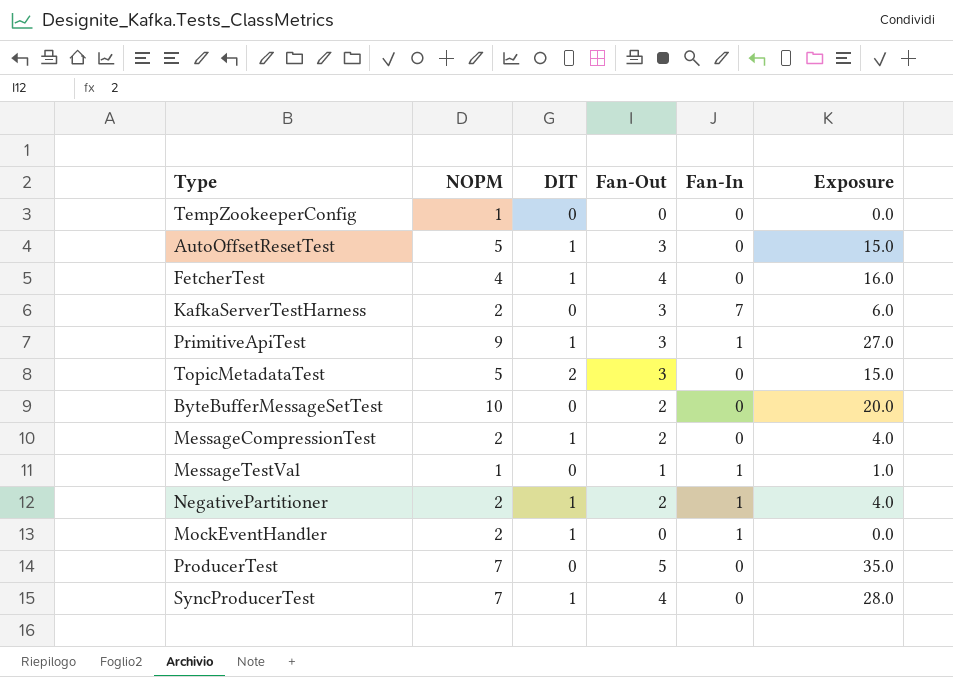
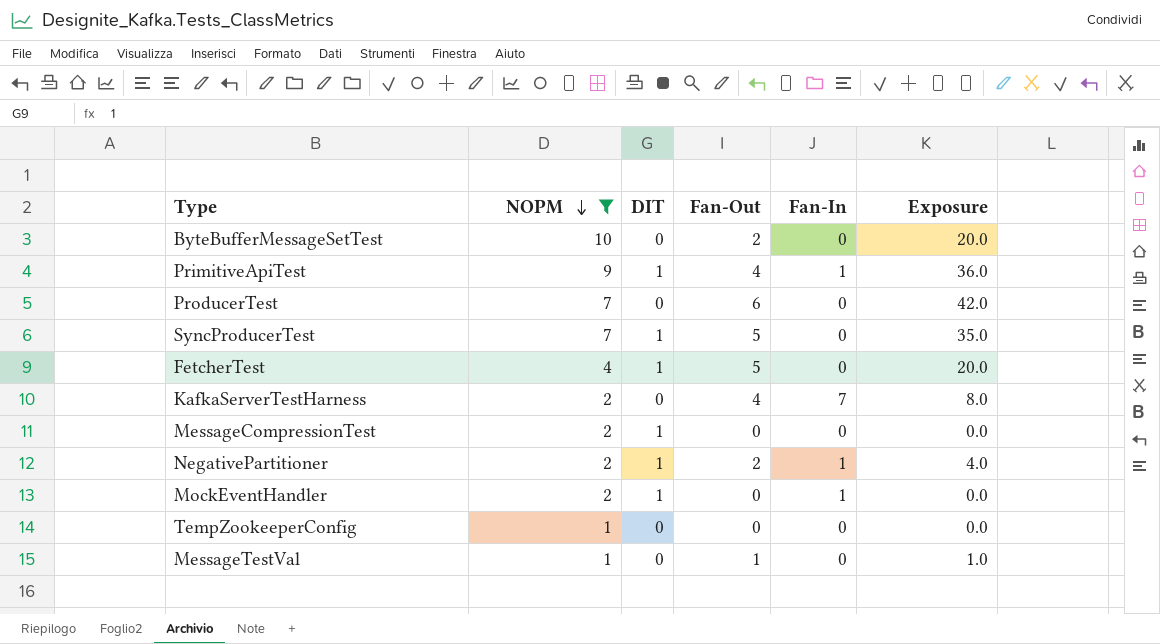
filter: none -> NOPM != 5
row order: none -> NOPM descending
PrimitiveApiTest | Fan-Out: 3 -> 4
PrimitiveApiTest | Exposure: 27.0 -> 36.0
ProducerTest | Fan-Out: 5 -> 6
ProducerTest | Exposure: 35.0 -> 42.0
SyncProducerTest | Fan-Out: 4 -> 5
SyncProducerTest | Exposure: 28.0 -> 35.0
FetcherTest | Fan-Out: 4 -> 5
FetcherTest | Exposure: 16.0 -> 20.0
KafkaServerTestHarness | Fan-Out: 3 -> 4
KafkaServerTestHarness | Exposure: 6.0 -> 8.0
MessageCompressionTest | Fan-Out: 2 -> 0
MessageCompressionTest | Exposure: 4.0 -> 0.0
MessageTestVal | Fan-In: 1 -> 0

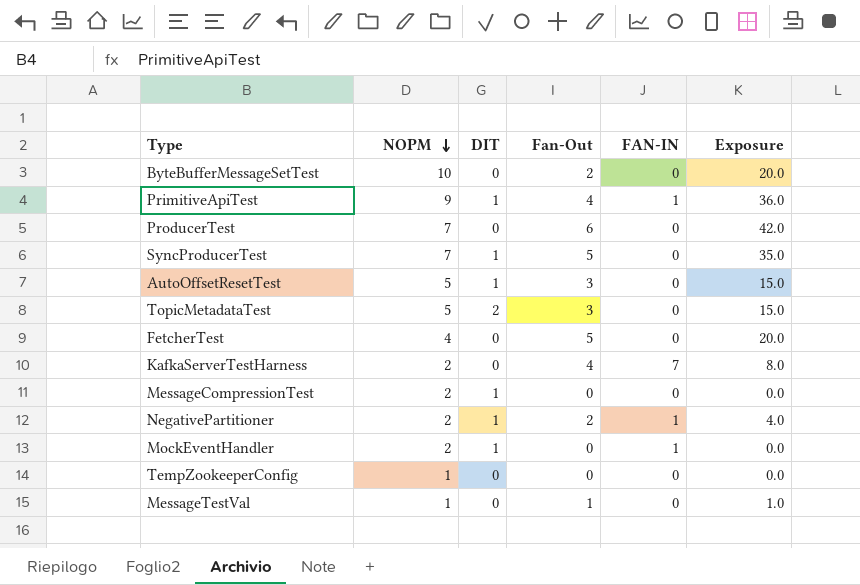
filter: NOPM != 5 -> none
column name: Fan-In -> FAN-IN
FetcherTest | DIT: 1 -> 0

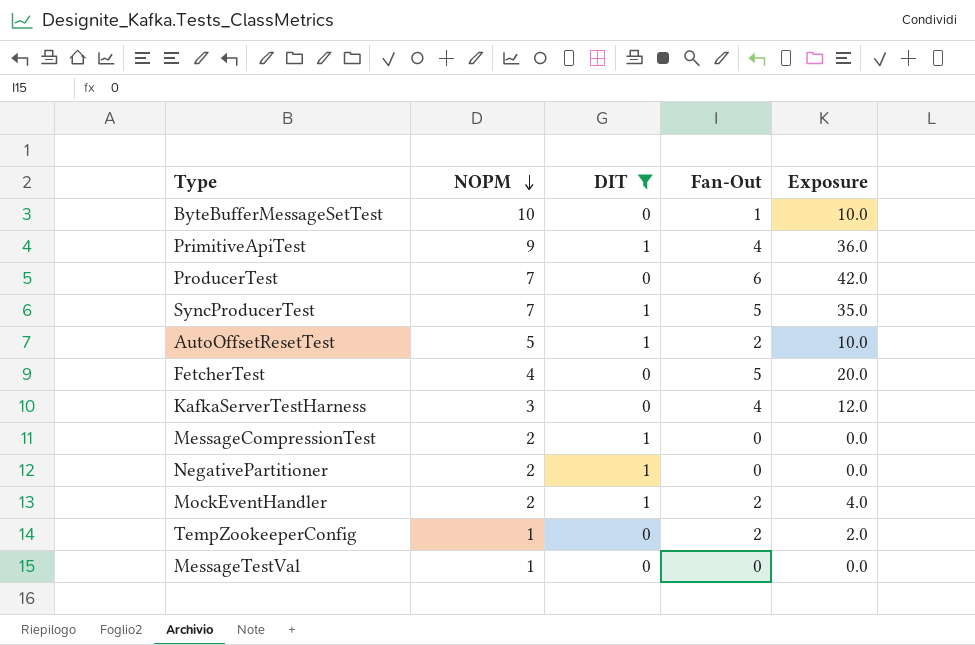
filter: none -> DIT != 2
column FAN-IN | position: 5 -> none
ByteBufferMessageSetTest | Fan-Out: 2 -> 1
ByteBufferMessageSetTest | Exposure: 20.0 -> 10.0
AutoOffsetResetTest | Fan-Out: 3 -> 2
AutoOffsetResetTest | Exposure: 15.0 -> 10.0
KafkaServerTestHarness | NOPM: 2 -> 3
KafkaServerTestHarness | Exposure: 8.0 -> 12.0
NegativePartitioner | Fan-Out: 2 -> 0
NegativePartitioner | Exposure: 4.0 -> 0.0
MockEventHandler | Fan-Out: 0 -> 2
MockEventHandler | Exposure: 0.0 -> 4.0
TempZookeeperConfig | Fan-Out: 0 -> 2
TempZookeeperConfig | Exposure: 0.0 -> 2.0
MessageTestVal | Fan-Out: 1 -> 0
MessageTestVal | Exposure: 1.0 -> 0.0

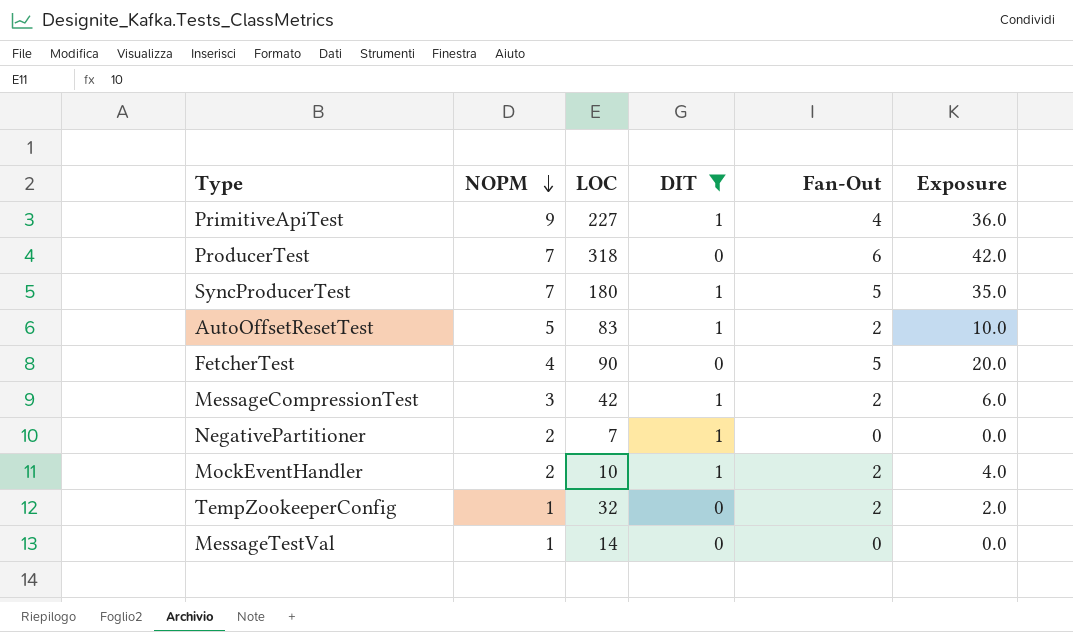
column LOC | position: none -> 3
row ByteBufferMessageSetTest: 10 | 0 | 1 | 10.0 -> none
row KafkaServerTestHarness: 3 | 0 | 4 | 12.0 -> none
MessageCompressionTest | NOPM: 2 -> 3
MessageCompressionTest | Fan-Out: 0 -> 2
MessageCompressionTest | Exposure: 0.0 -> 6.0

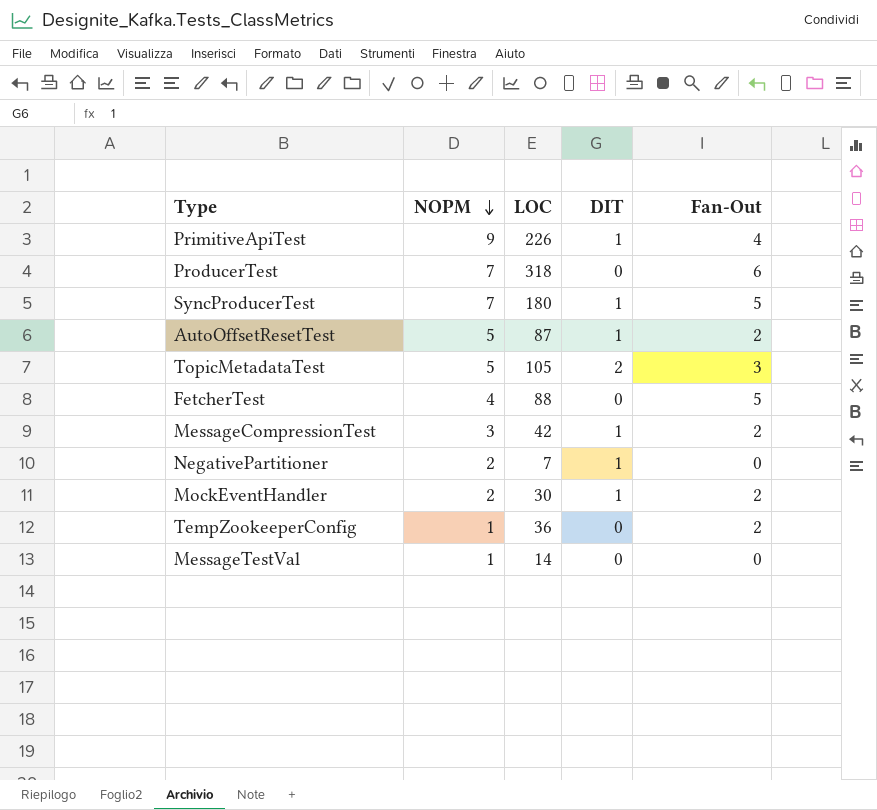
filter: DIT != 2 -> none
column Exposure | formula: [NOPM] * [Fan-Out] -> none
PrimitiveApiTest | LOC: 227 -> 226
AutoOffsetResetTest | LOC: 83 -> 87
FetcherTest | LOC: 90 -> 88
MockEventHandler | LOC: 10 -> 30
TempZookeeperConfig | LOC: 32 -> 36

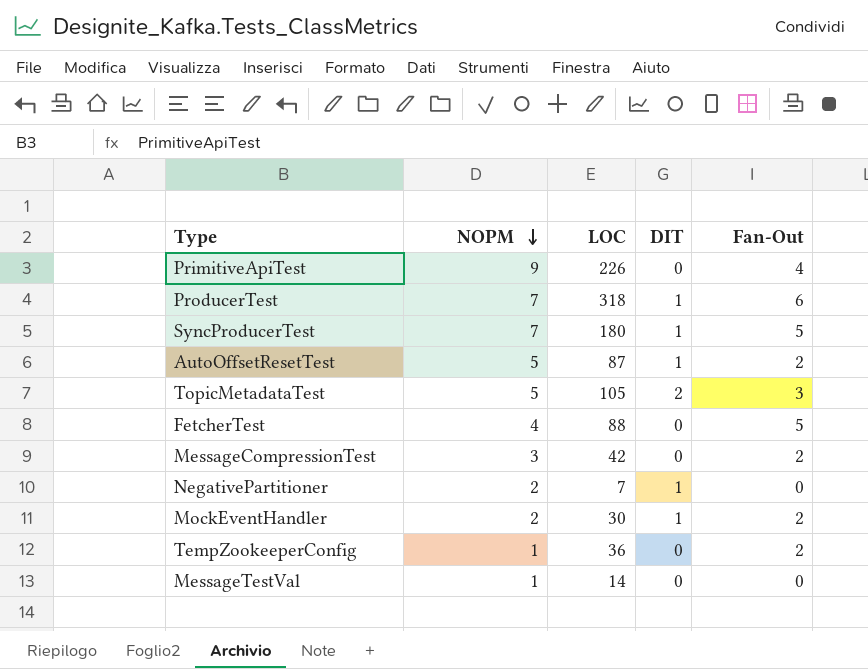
PrimitiveApiTest | DIT: 1 -> 0
ProducerTest | DIT: 0 -> 1
MessageCompressionTest | DIT: 1 -> 0

